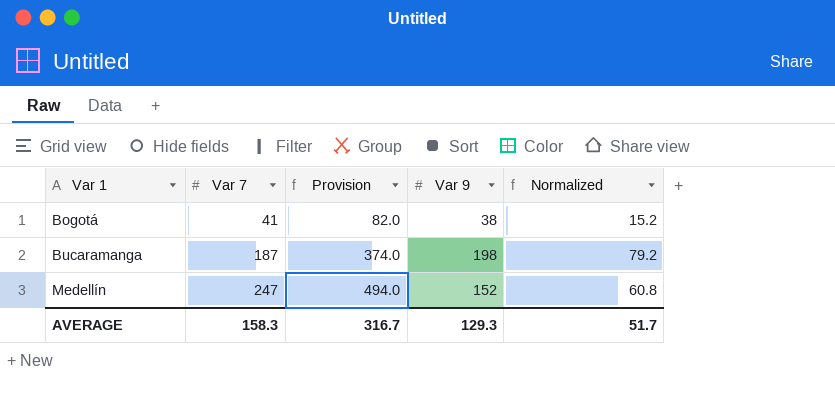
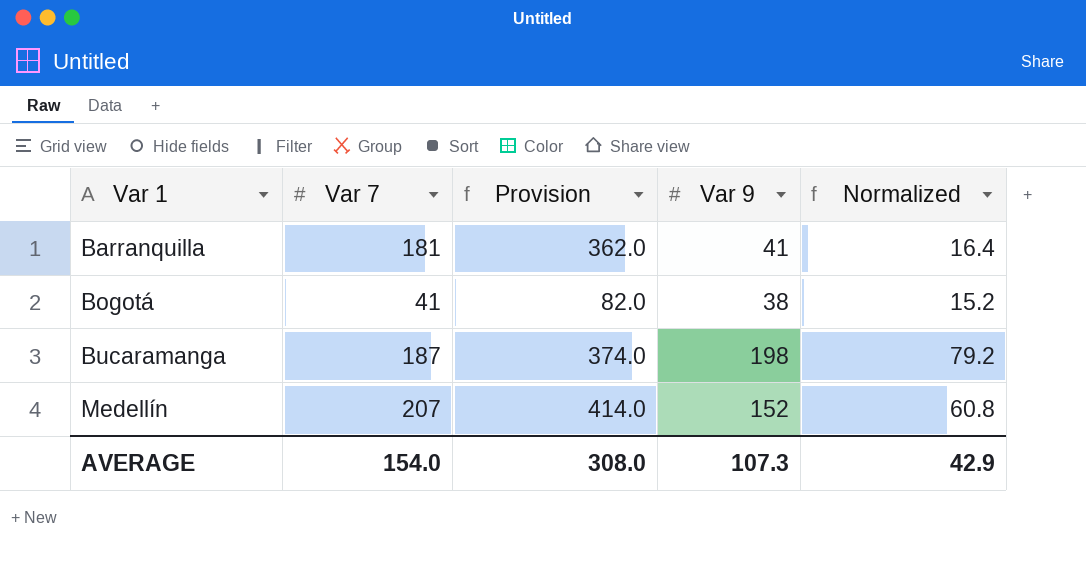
row Barranquilla: none -> 181 | 362.0 | 41 | 16.4
Medellín | Var 7: 247 -> 207
Medellín | Provision: 494.0 -> 414.0
AVERAGE | Var 7: 158.3 -> 154.0
AVERAGE | Provision: 316.7 -> 308.0
AVERAGE | Var 9: 129.3 -> 107.3
AVERAGE | Normalized: 51.7 -> 42.9

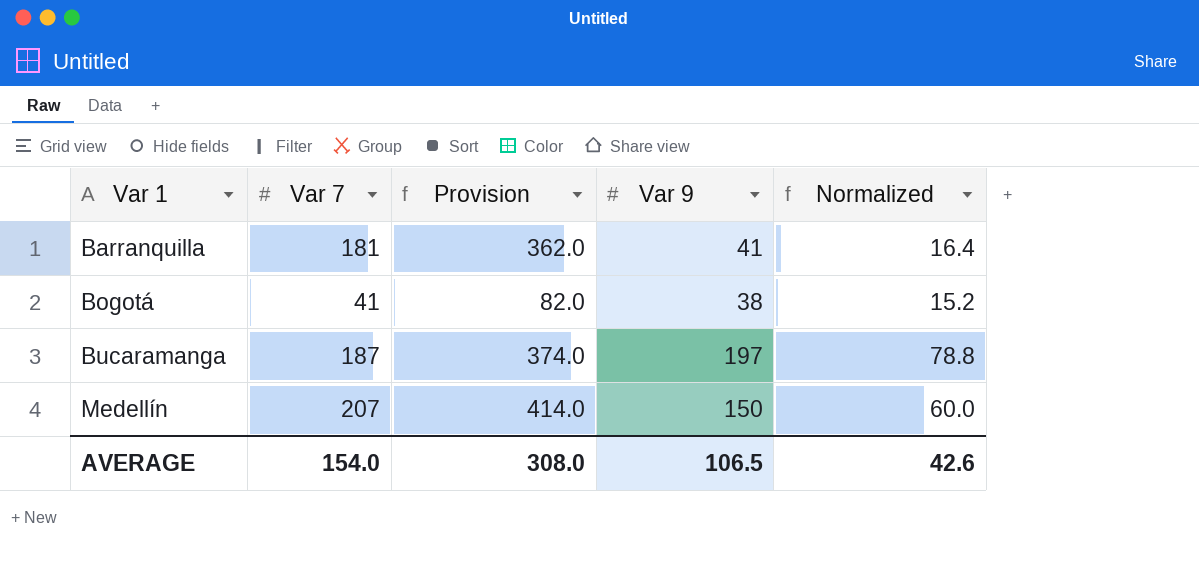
Bucaramanga | Var 9: 198 -> 197
Bucaramanga | Normalized: 79.2 -> 78.8
Medellín | Var 9: 152 -> 150
Medellín | Normalized: 60.8 -> 60.0
AVERAGE | Var 9: 107.3 -> 106.5
AVERAGE | Normalized: 42.9 -> 42.6

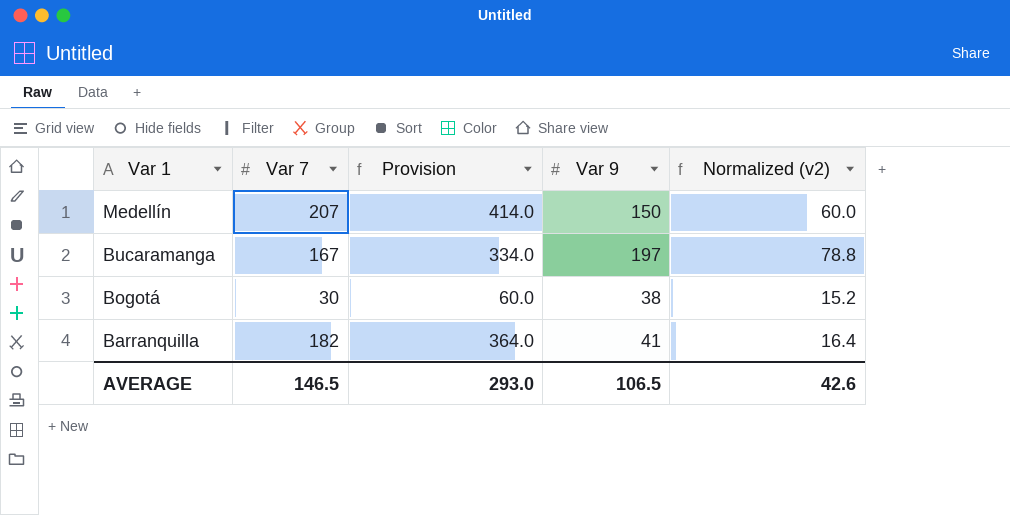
row order: Var 1 ascending -> Var 1 descending
column name: Normalized -> Normalized (v2)
Bucaramanga | Var 7: 187 -> 167
Bucaramanga | Provision: 374.0 -> 334.0
Bogotá | Var 7: 41 -> 30
Bogotá | Provision: 82.0 -> 60.0
Barranquilla | Var 7: 181 -> 182
Barranquilla | Provision: 362.0 -> 364.0
AVERAGE | Var 7: 154.0 -> 146.5
AVERAGE | Provision: 308.0 -> 293.0

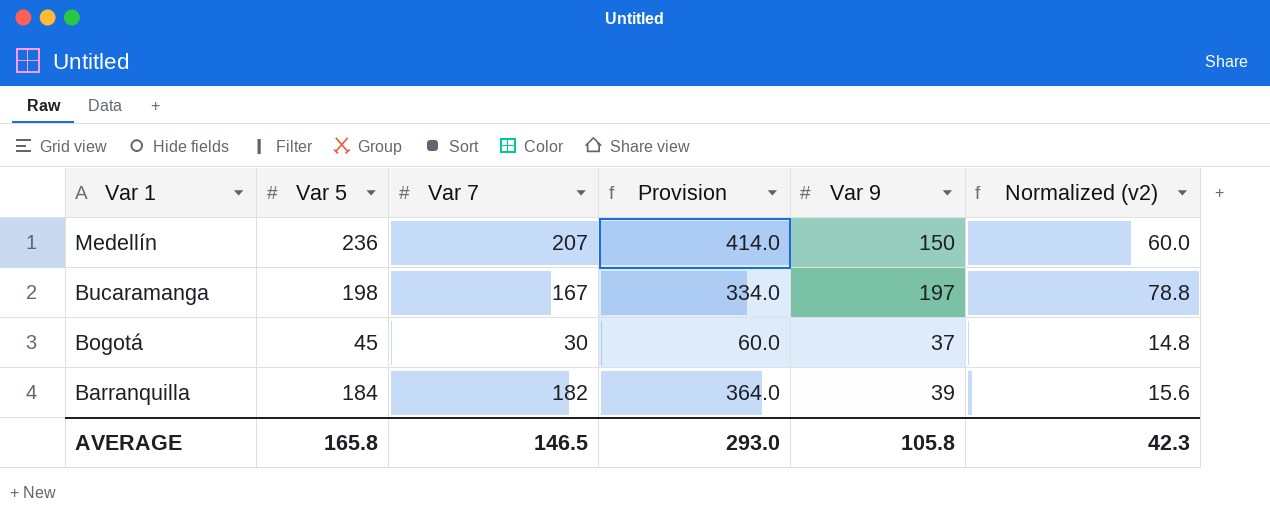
column Var 5 | position: none -> 2
Bogotá | Var 9: 38 -> 37
Bogotá | Normalized (v2): 15.2 -> 14.8
Barranquilla | Var 9: 41 -> 39
Barranquilla | Normalized (v2): 16.4 -> 15.6
AVERAGE | Var 9: 106.5 -> 105.8
AVERAGE | Normalized (v2): 42.6 -> 42.3

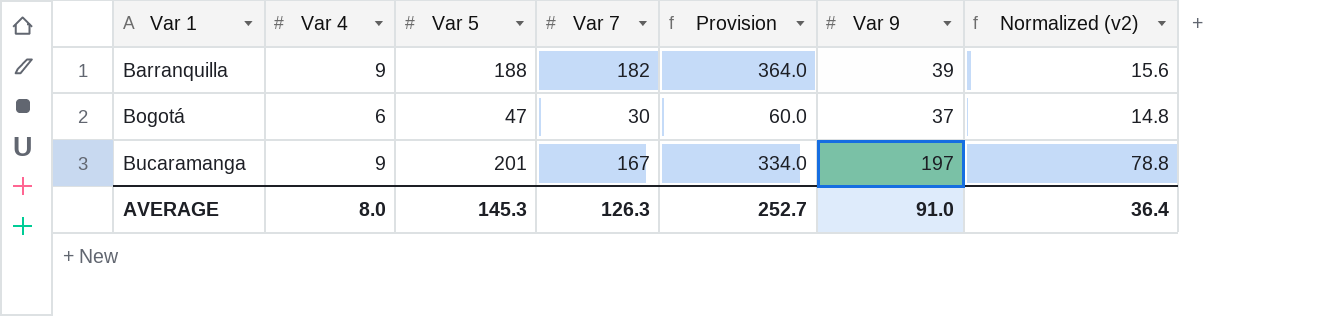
row order: Var 1 descending -> Var 1 ascending
column Var 4 | position: none -> 2
row Medellín: 236 | 207 | 414.0 | 150 | 60.0 -> none
Barranquilla | Var 5: 184 -> 188
Bogotá | Var 5: 45 -> 47
Bucaramanga | Var 5: 198 -> 201
AVERAGE | Var 5: 165.8 -> 145.3
AVERAGE | Var 7: 146.5 -> 126.3
AVERAGE | Provision: 293.0 -> 252.7
AVERAGE | Var 9: 105.8 -> 91.0
AVERAGE | Normalized (v2): 42.3 -> 36.4

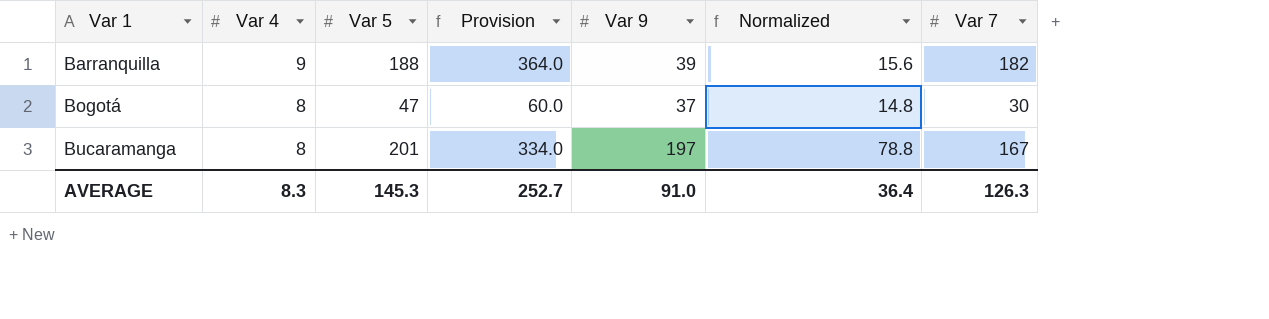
column name: Normalized (v2) -> Normalized
column Var 7 | position: 4 -> 7
Bogotá | Var 4: 6 -> 8
Bucaramanga | Var 4: 9 -> 8
AVERAGE | Var 4: 8.0 -> 8.3

